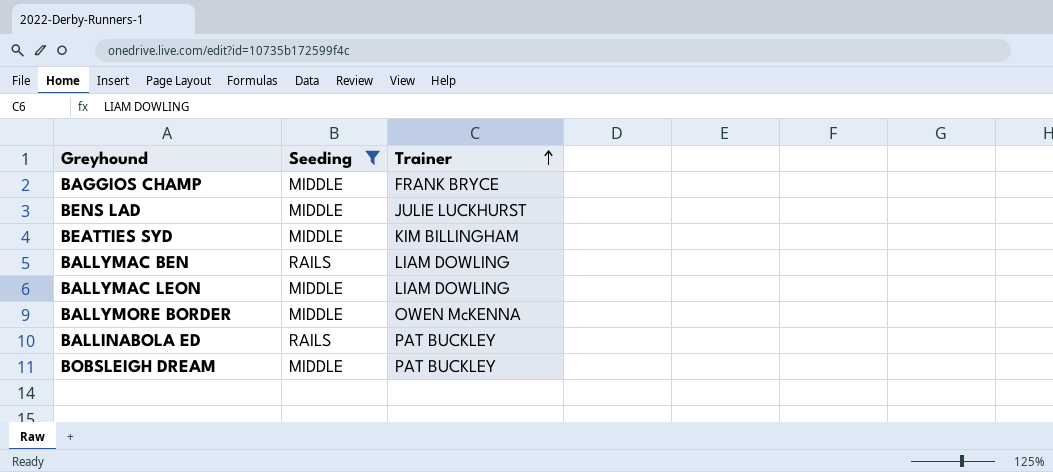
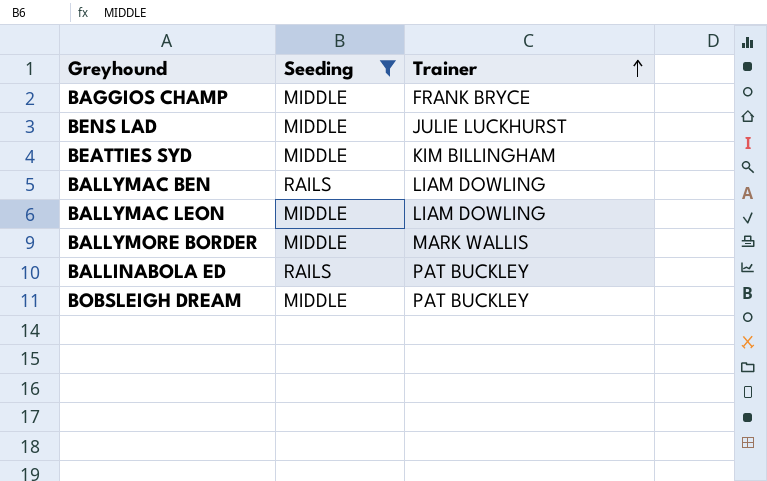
BALLYMORE BORDER | Trainer: OWEN McKENNA -> MARK WALLIS

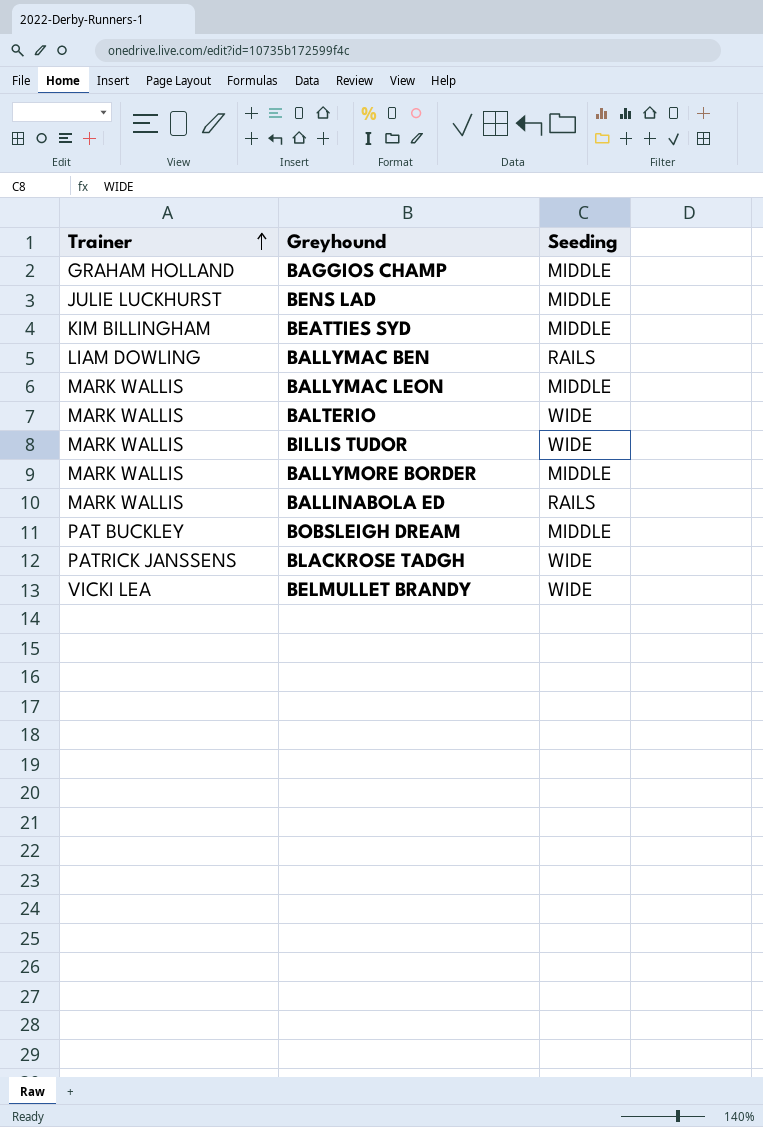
filter: Seeding != WIDE -> none
column Trainer | position: 3 -> 1
BAGGIOS CHAMP | Trainer: FRANK BRYCE -> GRAHAM HOLLAND
BALLYMAC LEON | Trainer: LIAM DOWLING -> MARK WALLIS
BALLINABOLA ED | Trainer: PAT BUCKLEY -> MARK WALLIS

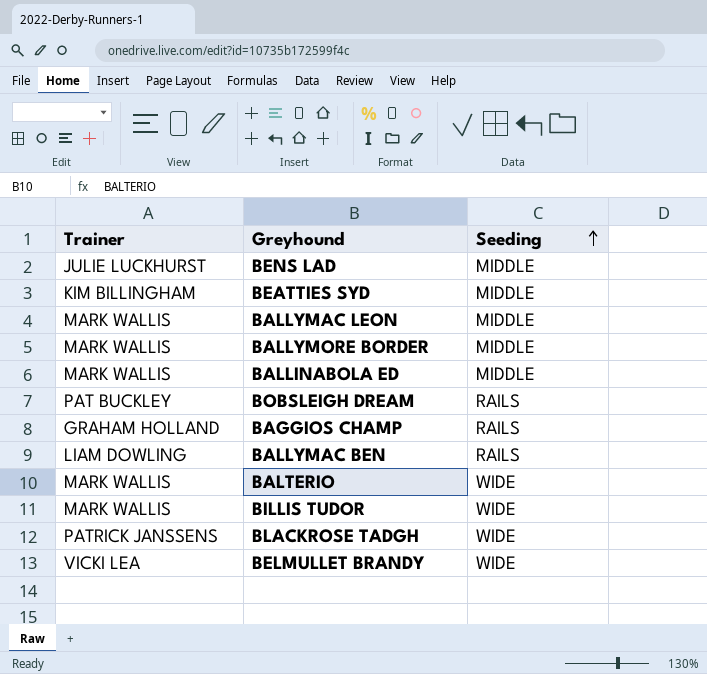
row order: Trainer ascending -> Seeding ascending
BALLINABOLA ED | Seeding: RAILS -> MIDDLE
BOBSLEIGH DREAM | Seeding: MIDDLE -> RAILS
BAGGIOS CHAMP | Seeding: MIDDLE -> RAILS

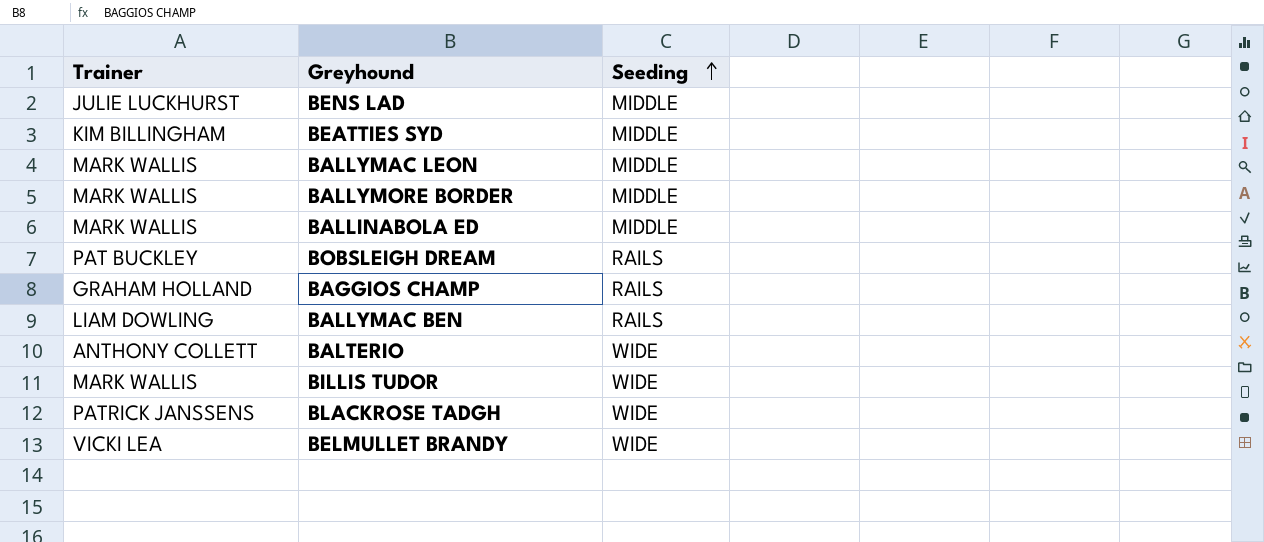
BALTERIO | Trainer: MARK WALLIS -> ANTHONY COLLETT

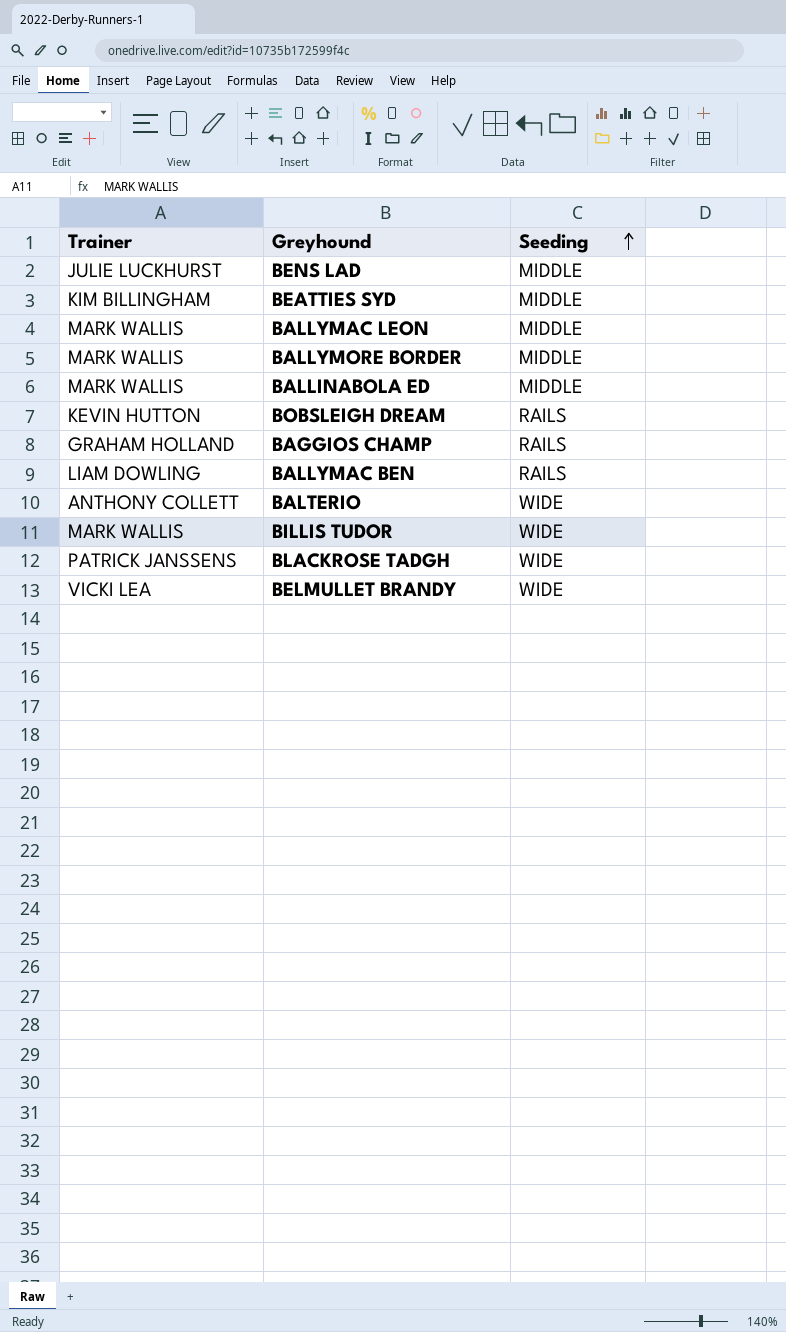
BOBSLEIGH DREAM | Trainer: PAT BUCKLEY -> KEVIN HUTTON

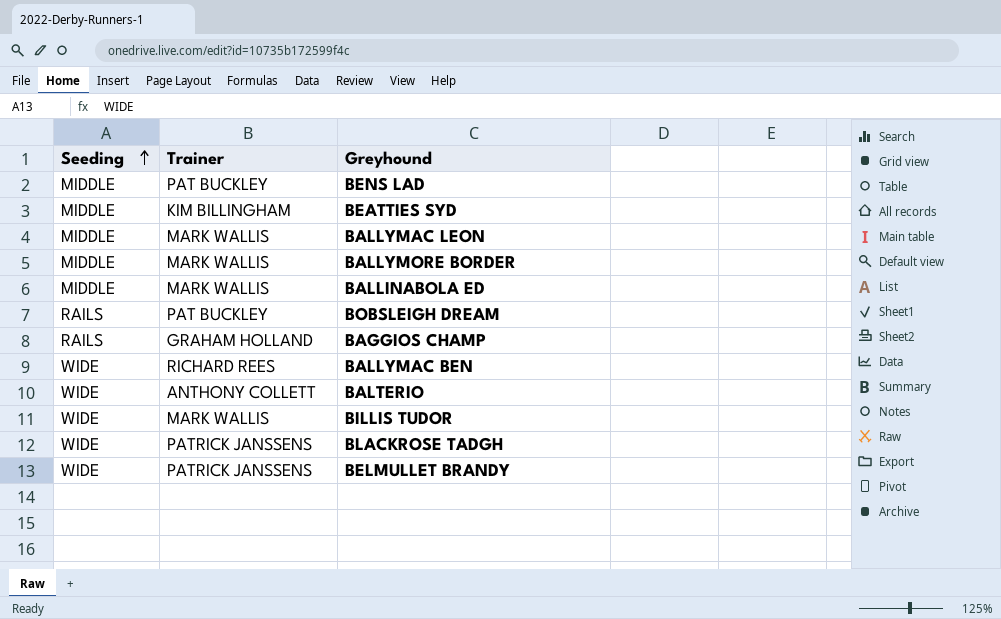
column Seeding | position: 3 -> 1
BENS LAD | Trainer: JULIE LUCKHURST -> PAT BUCKLEY
BOBSLEIGH DREAM | Trainer: KEVIN HUTTON -> PAT BUCKLEY
BALLYMAC BEN | Seeding: RAILS -> WIDE
BALLYMAC BEN | Trainer: LIAM DOWLING -> RICHARD REES
BELMULLET BRANDY | Trainer: VICKI LEA -> PATRICK JANSSENS

